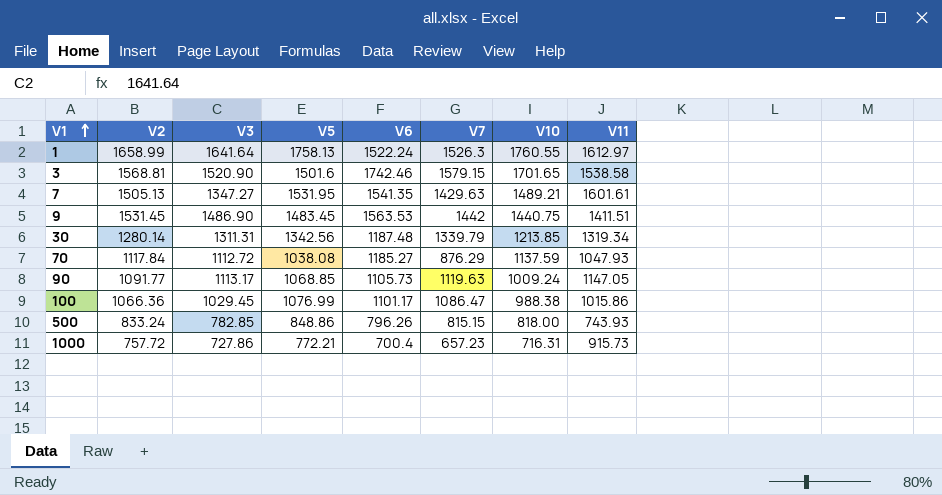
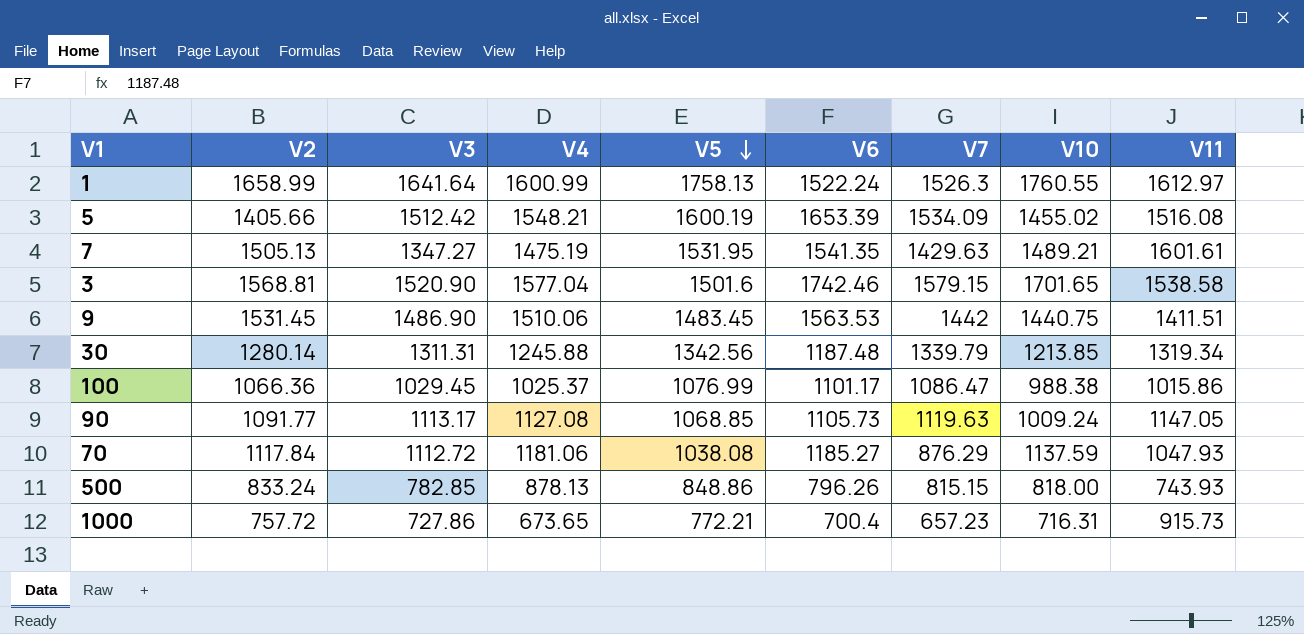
row order: V1 ascending -> V5 descending
column V4 | position: none -> 4
row 5: none -> 1405.66 | 1512.42 | 1548.21 | 1600.19 | 1653.39 | 1534.09 | 1455.02 | 1516.08

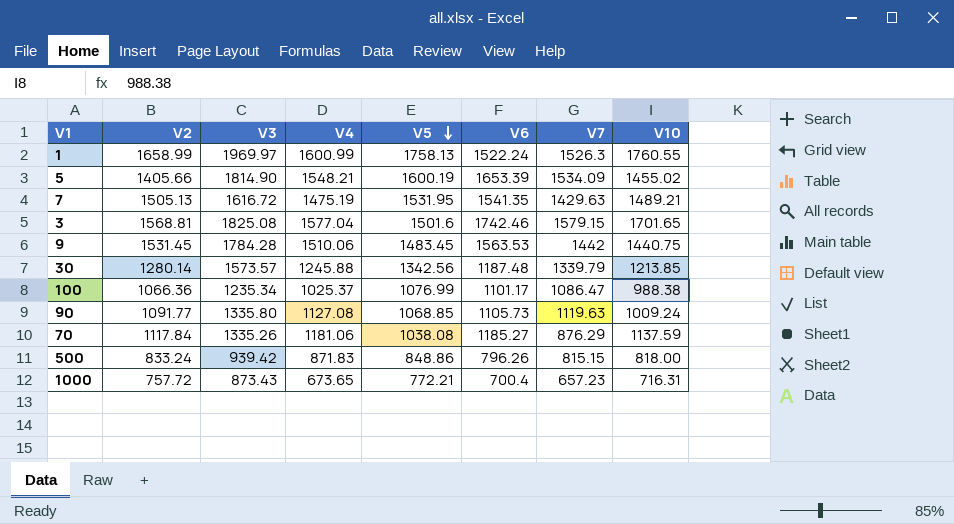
column V11 | position: 9 -> none
1 | V3: 1641.64 -> 1969.97
5 | V3: 1512.42 -> 1814.90
7 | V3: 1347.27 -> 1616.72
3 | V3: 1520.90 -> 1825.08
9 | V3: 1486.90 -> 1784.28
30 | V3: 1311.31 -> 1573.57
100 | V3: 1029.45 -> 1235.34
90 | V3: 1113.17 -> 1335.80
70 | V3: 1112.72 -> 1335.26
500 | V3: 782.85 -> 939.42
500 | V4: 878.13 -> 871.83
1000 | V3: 727.86 -> 873.43

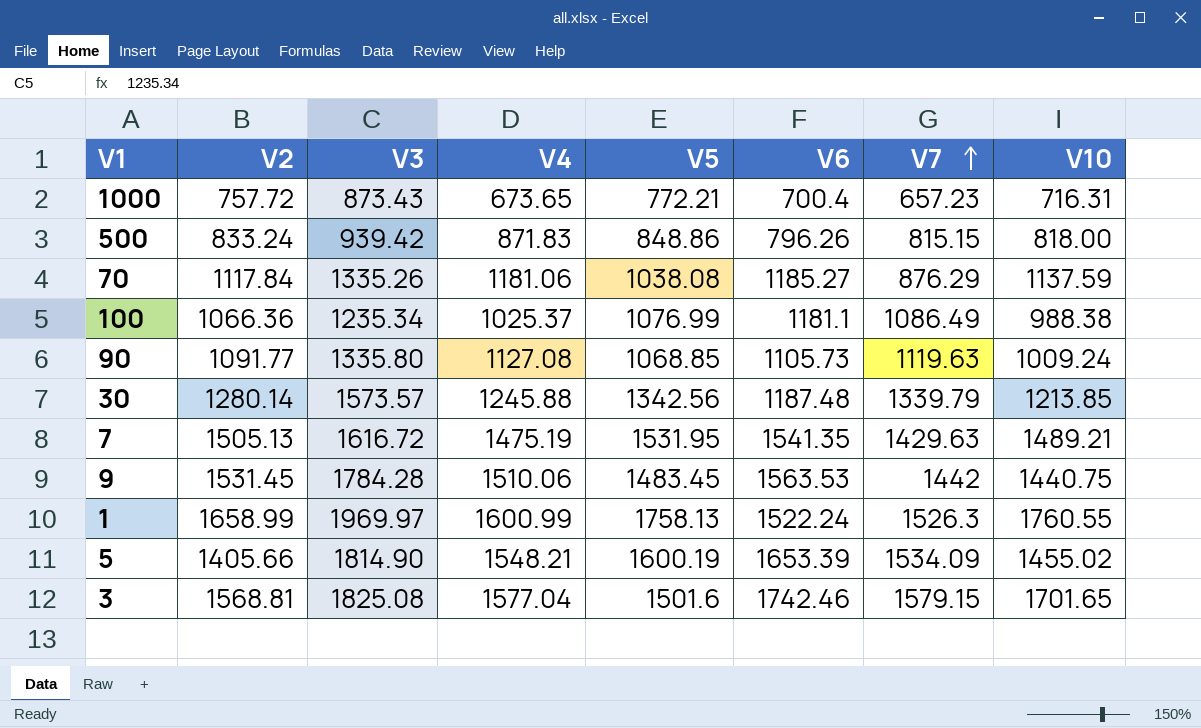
row order: V5 descending -> V7 ascending
100 | V6: 1101.17 -> 1181.1
100 | V7: 1086.47 -> 1086.49

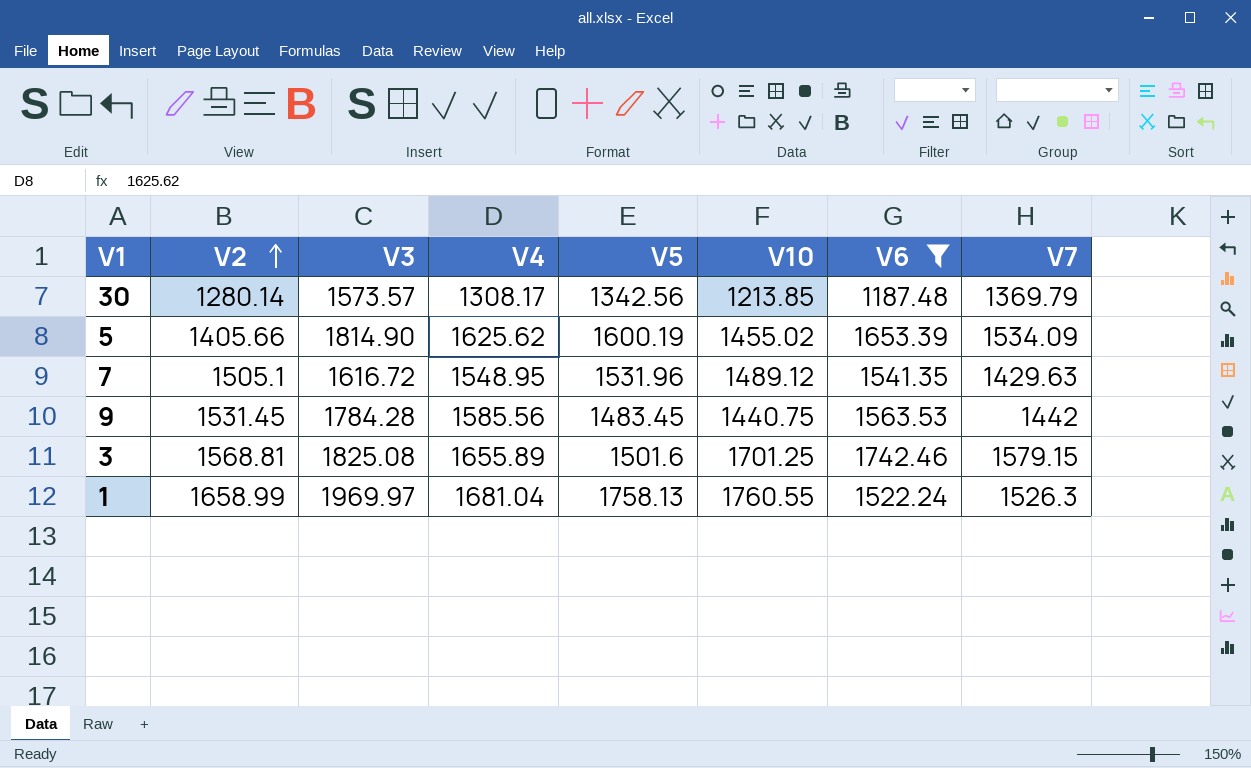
filter: none -> V6 >= 1187.48
row order: V7 ascending -> V2 ascending
column V10 | position: 8 -> 6
30 | V4: 1245.88 -> 1308.17
30 | V7: 1339.79 -> 1369.79
5 | V4: 1548.21 -> 1625.62
7 | V2: 1505.13 -> 1505.1
7 | V4: 1475.19 -> 1548.95
7 | V5: 1531.95 -> 1531.96
7 | V10: 1489.21 -> 1489.12
9 | V4: 1510.06 -> 1585.56
3 | V4: 1577.04 -> 1655.89
3 | V10: 1701.65 -> 1701.25
1 | V4: 1600.99 -> 1681.04

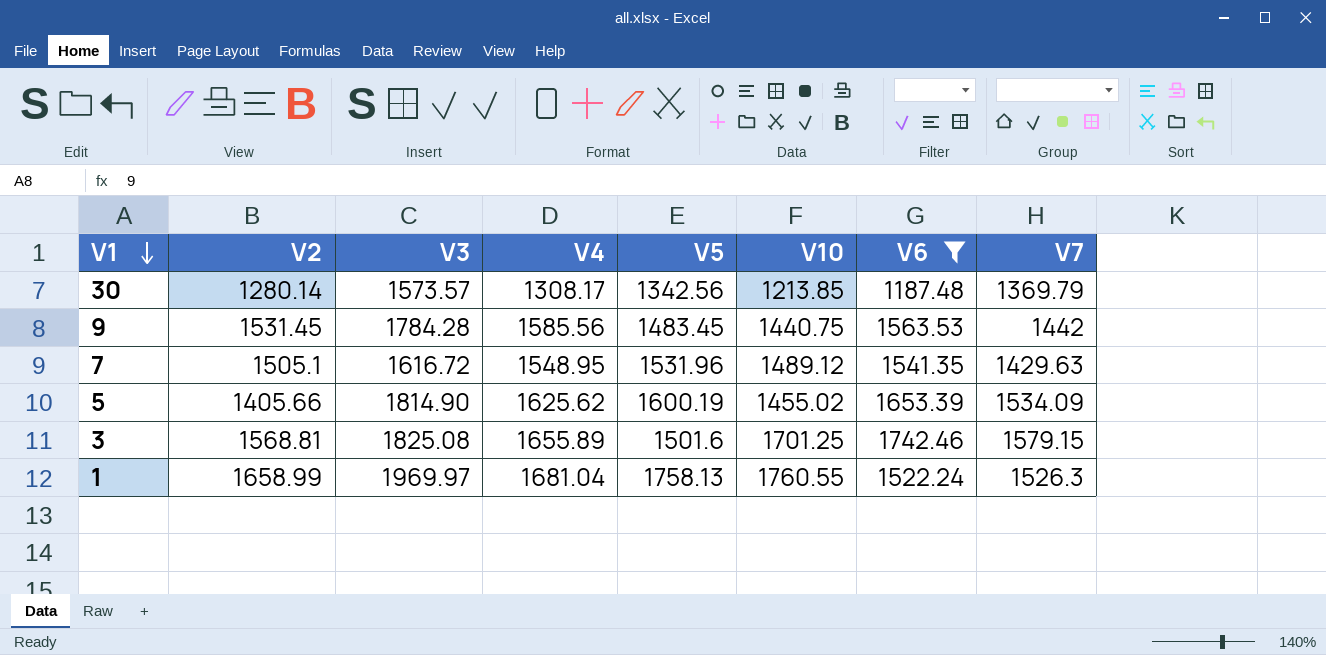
row order: V2 ascending -> V1 descending

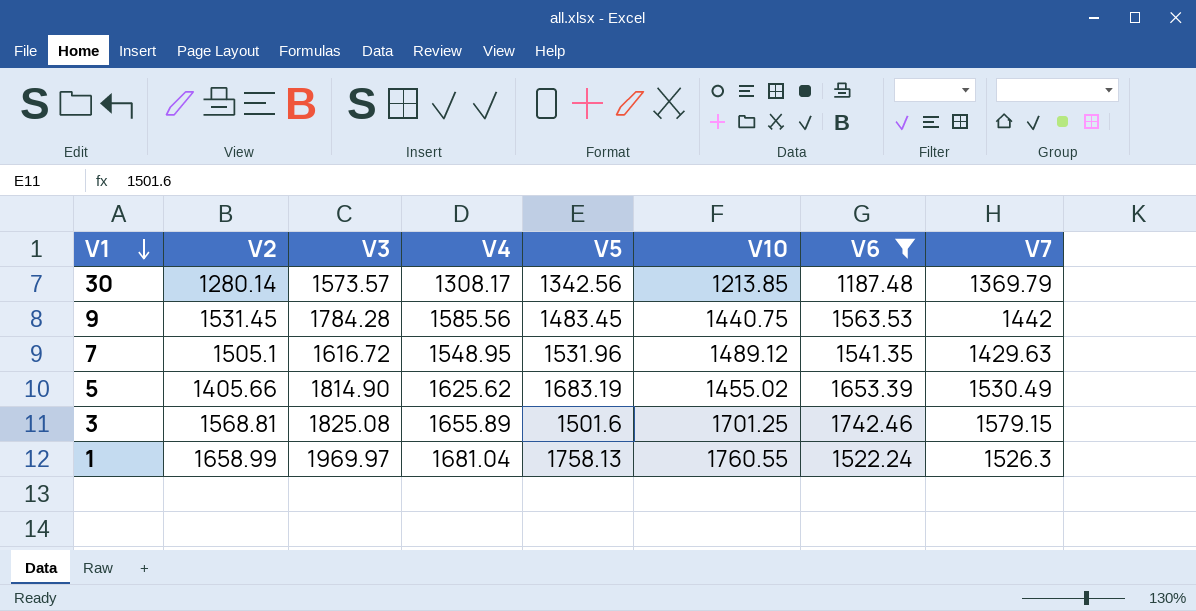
5 | V5: 1600.19 -> 1683.19
5 | V7: 1534.09 -> 1530.49

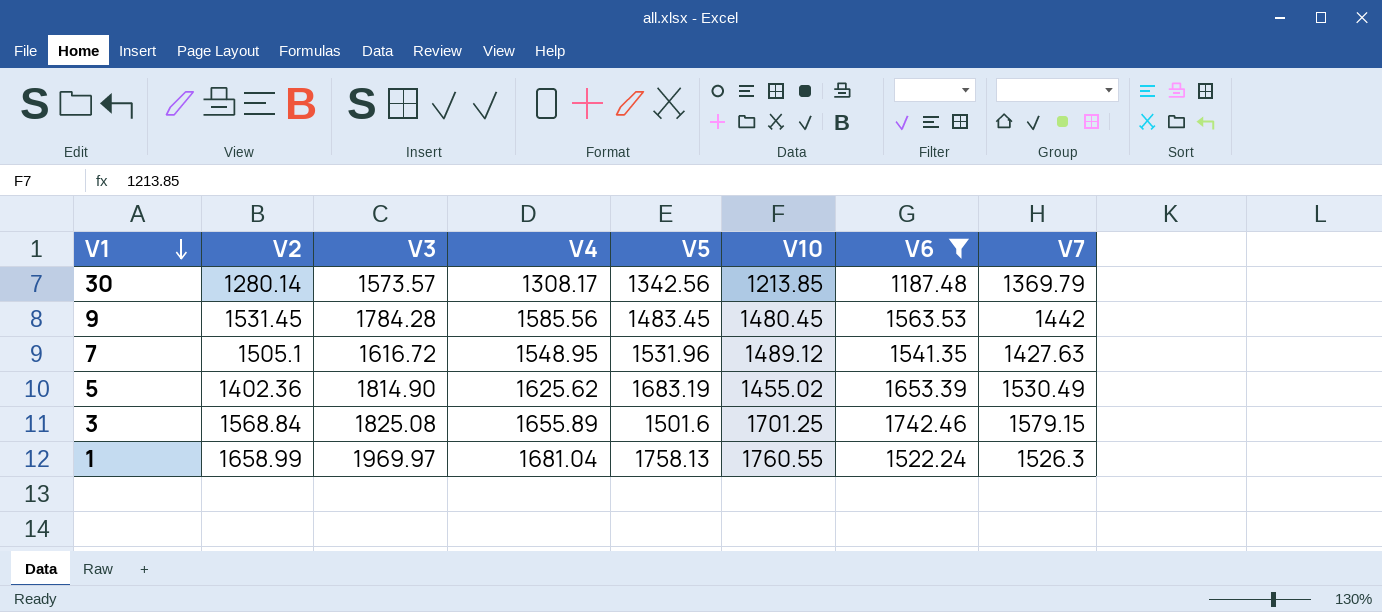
9 | V10: 1440.75 -> 1480.45
7 | V7: 1429.63 -> 1427.63
5 | V2: 1405.66 -> 1402.36
3 | V2: 1568.81 -> 1568.84

